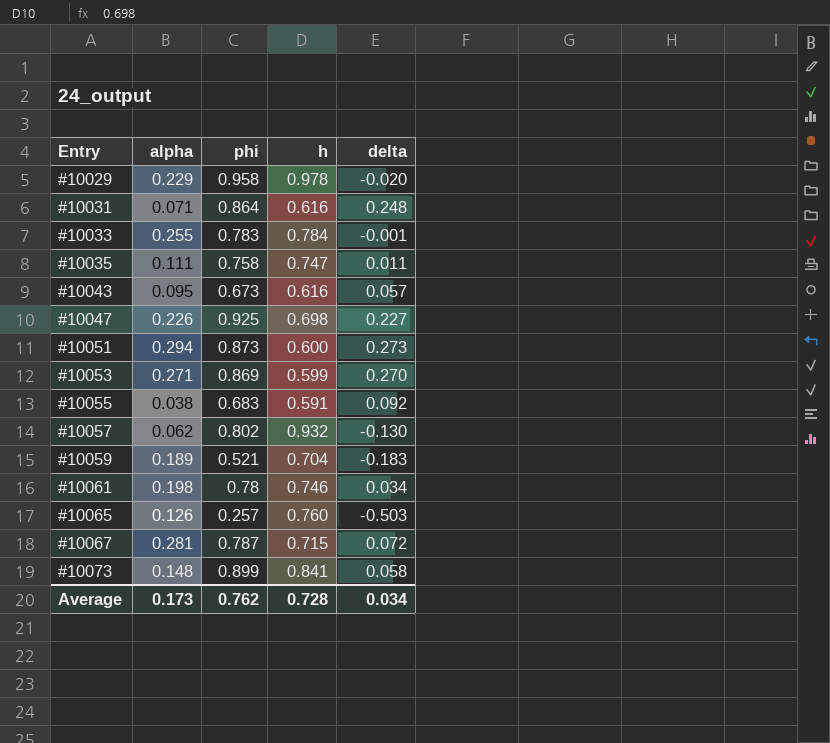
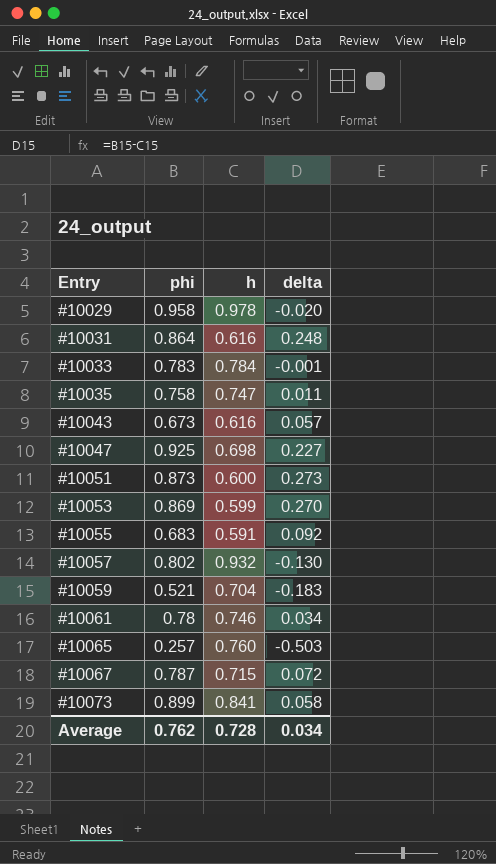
column alpha | position: 2 -> none

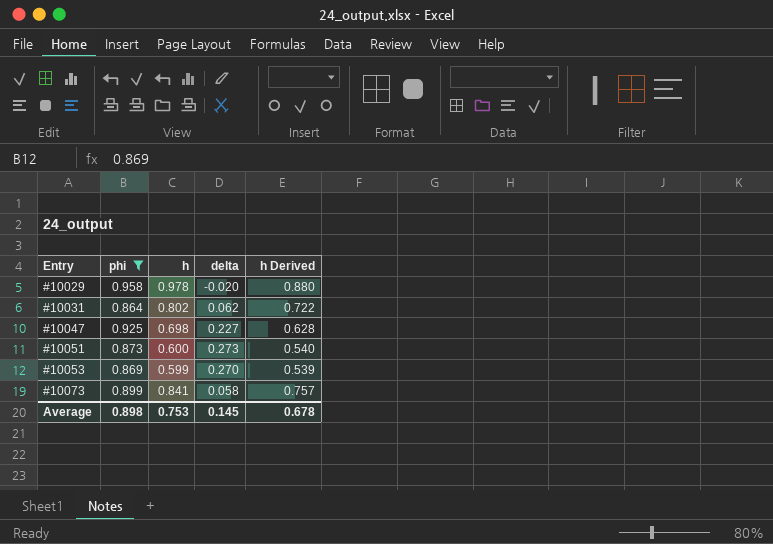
filter: none -> phi >= 0.864
column h Derived | formula: none -> [h] * 0.9
#10031 | h: 0.616 -> 0.802
#10031 | delta: 0.248 -> 0.062
Average | phi: 0.762 -> 0.898
Average | h: 0.728 -> 0.753
Average | delta: 0.034 -> 0.145

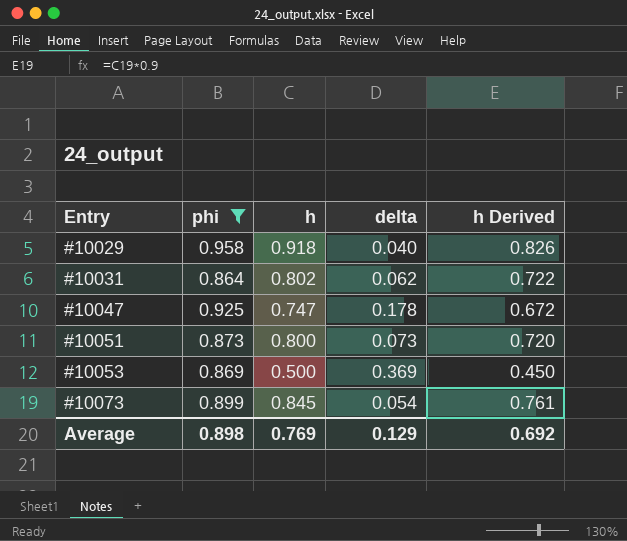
#10029 | h: 0.978 -> 0.918
#10029 | delta: -0.020 -> 0.040
#10029 | h Derived: 0.880 -> 0.826
#10047 | h: 0.698 -> 0.747
#10047 | delta: 0.227 -> 0.178
#10047 | h Derived: 0.628 -> 0.672
#10051 | h: 0.600 -> 0.800
#10051 | delta: 0.273 -> 0.073
#10051 | h Derived: 0.540 -> 0.720
#10053 | h: 0.599 -> 0.500
#10053 | delta: 0.270 -> 0.369
#10053 | h Derived: 0.539 -> 0.450
#10073 | h: 0.841 -> 0.845
#10073 | delta: 0.058 -> 0.054
#10073 | h Derived: 0.757 -> 0.761
Average | h: 0.753 -> 0.769
Average | delta: 0.145 -> 0.129
Average | h Derived: 0.678 -> 0.692

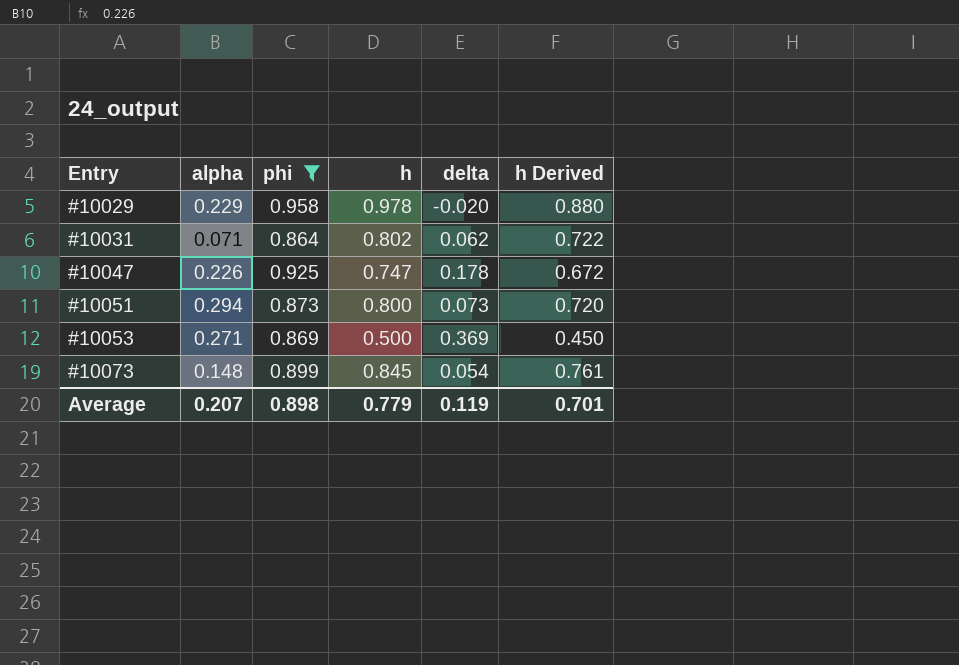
column alpha | position: none -> 2
#10029 | h: 0.918 -> 0.978
#10029 | delta: 0.040 -> -0.020
#10029 | h Derived: 0.826 -> 0.880
Average | h: 0.769 -> 0.779
Average | delta: 0.129 -> 0.119
Average | h Derived: 0.692 -> 0.701

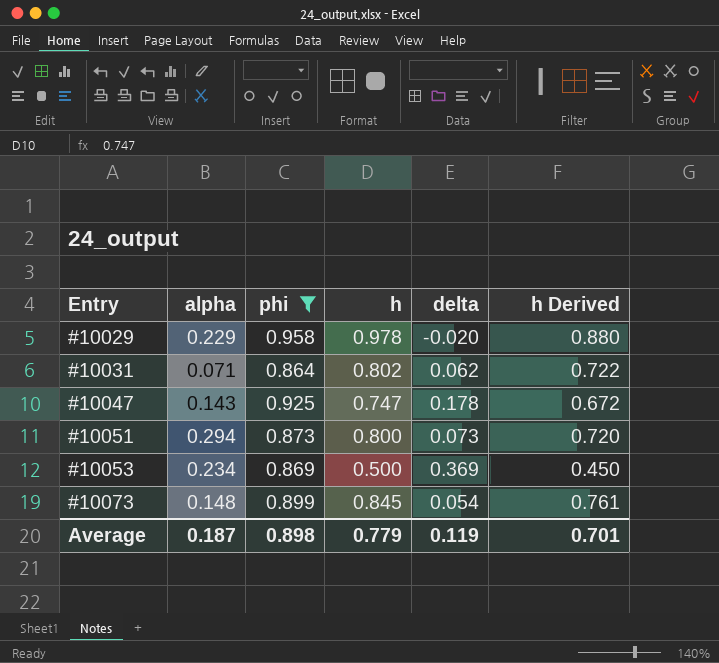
#10047 | alpha: 0.226 -> 0.143
#10053 | alpha: 0.271 -> 0.234
Average | alpha: 0.207 -> 0.187

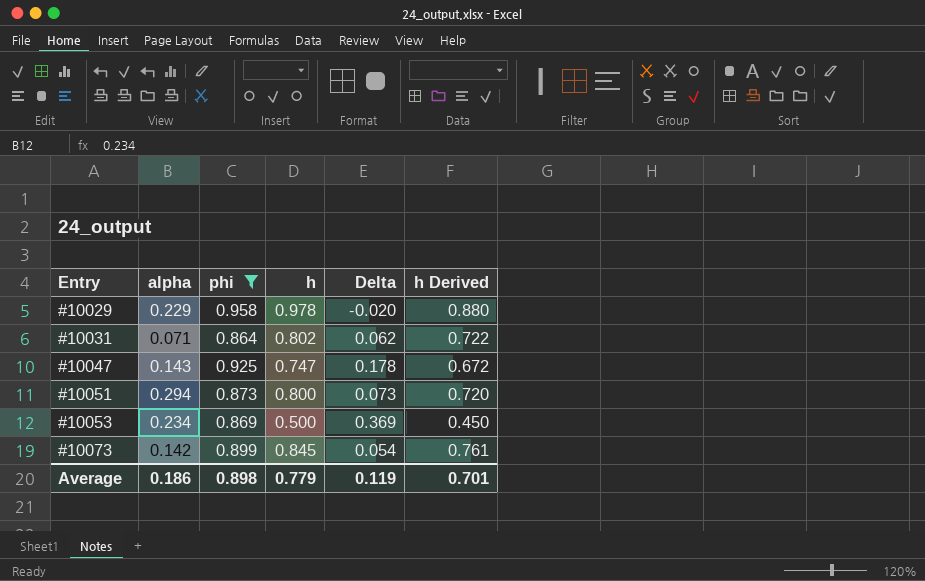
column name: delta -> Delta
#10073 | alpha: 0.148 -> 0.142
Average | alpha: 0.187 -> 0.186

